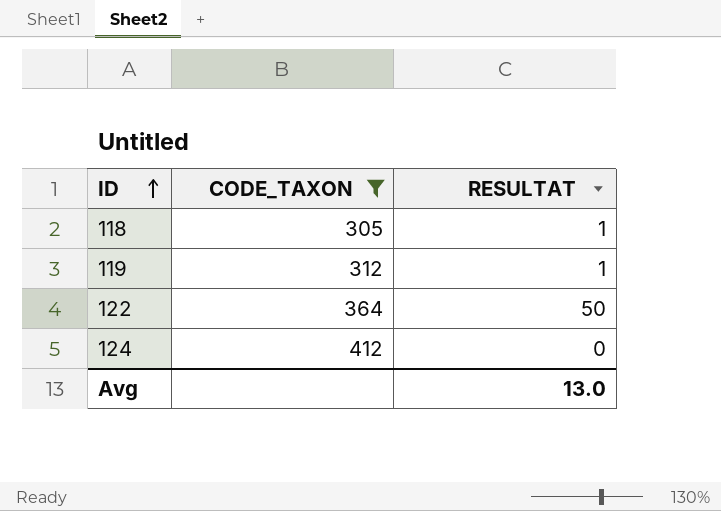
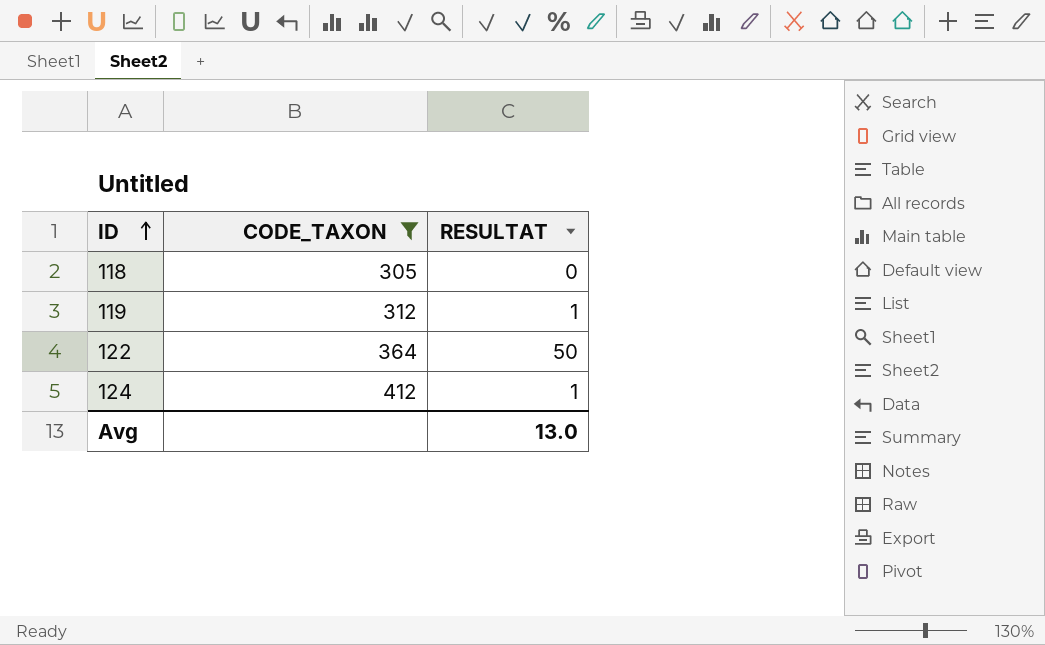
118 | RESULTAT: 1 -> 0
124 | RESULTAT: 0 -> 1

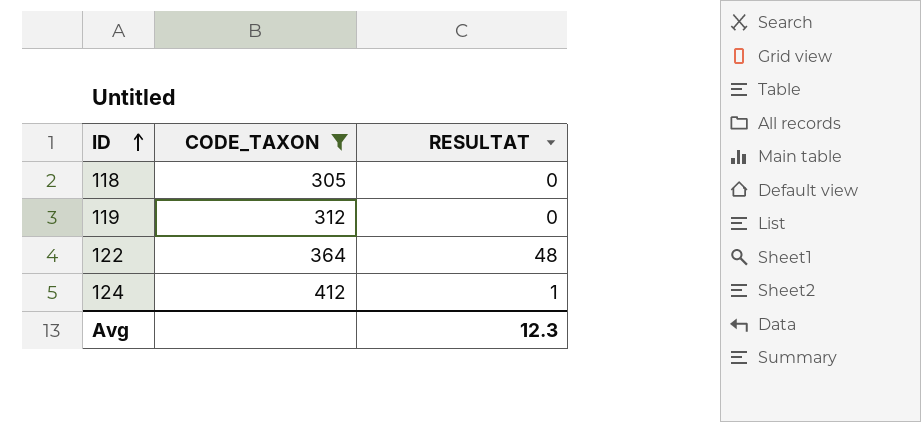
119 | RESULTAT: 1 -> 0
122 | RESULTAT: 50 -> 48
Avg | RESULTAT: 13.0 -> 12.3

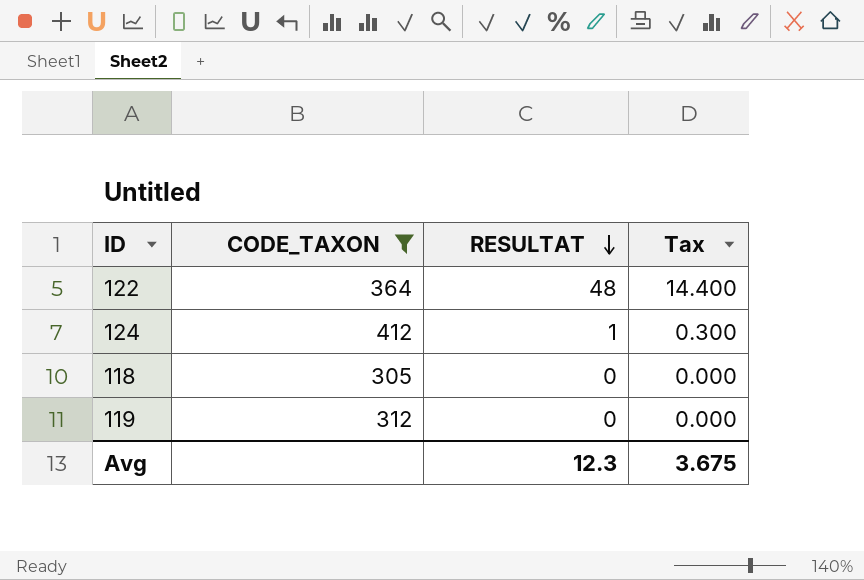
row order: ID ascending -> RESULTAT descending
column Tax | formula: none -> [RESULTAT] * 0.3

